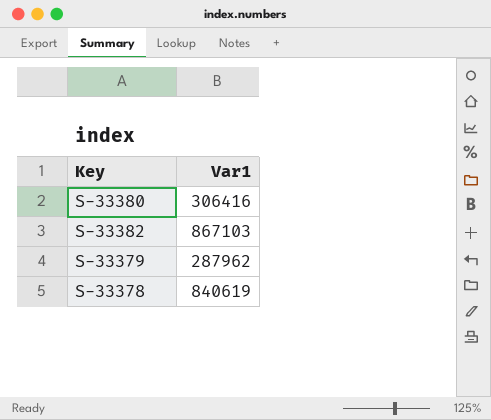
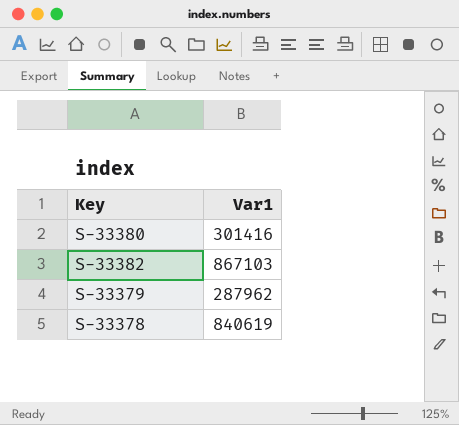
S-33380 | Var1: 306416 -> 301416

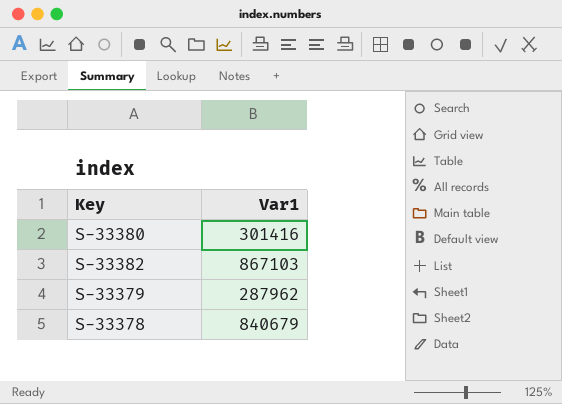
S-33378 | Var1: 840619 -> 840679

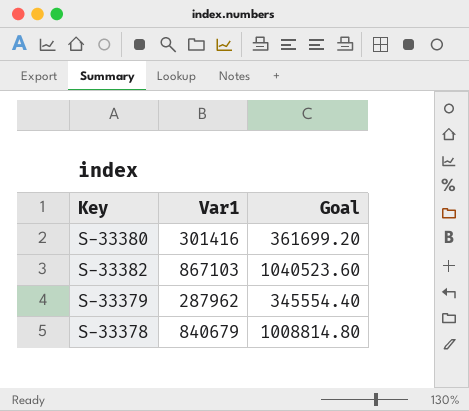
column Goal | formula: none -> [Var1] * 1.2

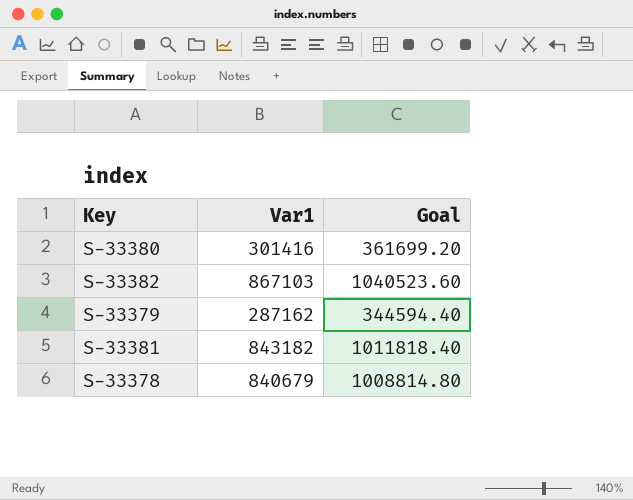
S-33379 | Var1: 287962 -> 287162
S-33379 | Goal: 345554.40 -> 344594.40
row S-33381: none -> 843182 | 1011818.40

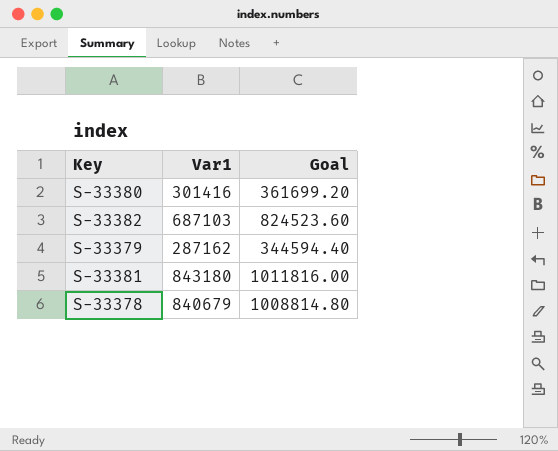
S-33382 | Var1: 867103 -> 687103
S-33382 | Goal: 1040523.60 -> 824523.60
S-33381 | Var1: 843182 -> 843180
S-33381 | Goal: 1011818.40 -> 1011816.00

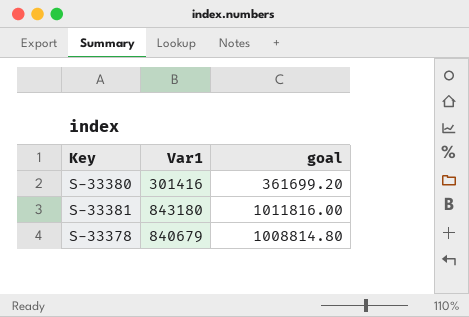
column name: Goal -> goal
row S-33382: 687103 | 824523.60 -> none
row S-33379: 287162 | 344594.40 -> none

